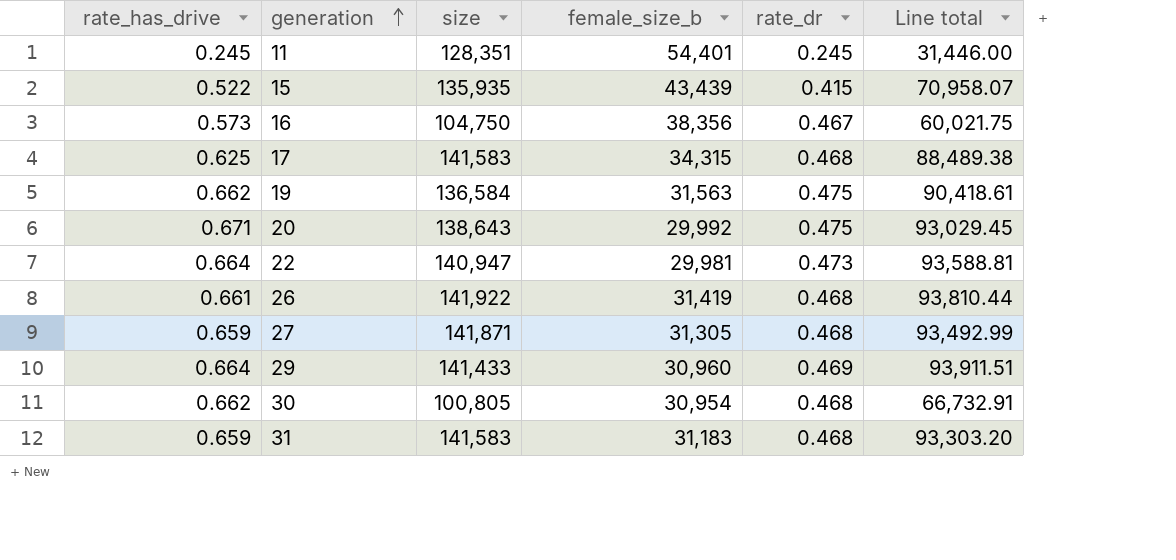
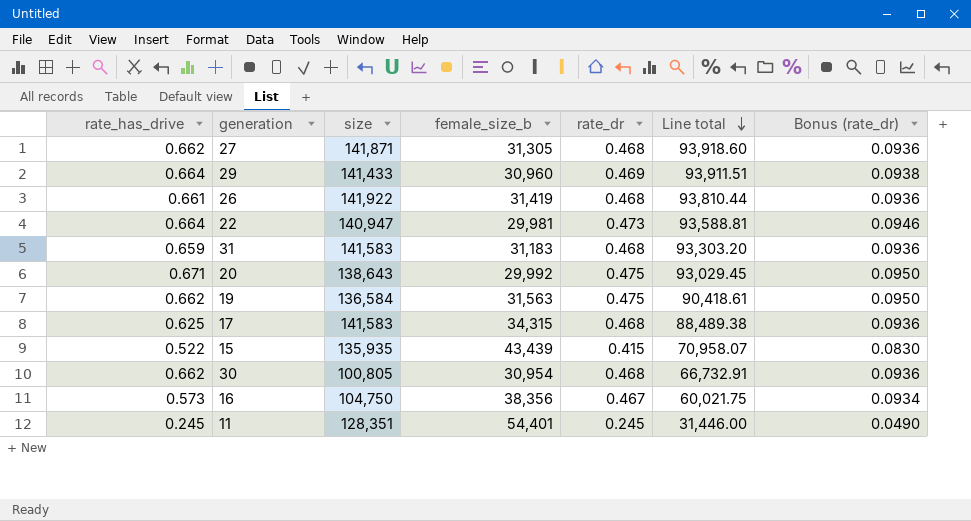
row order: generation ascending -> Line total descending
column Bonus (rate_dr) | formula: none -> [rate_dr] * 0.2
27 | rate_has_drive: 0.659 -> 0.662
27 | Line total: 93,492.99 -> 93,918.60

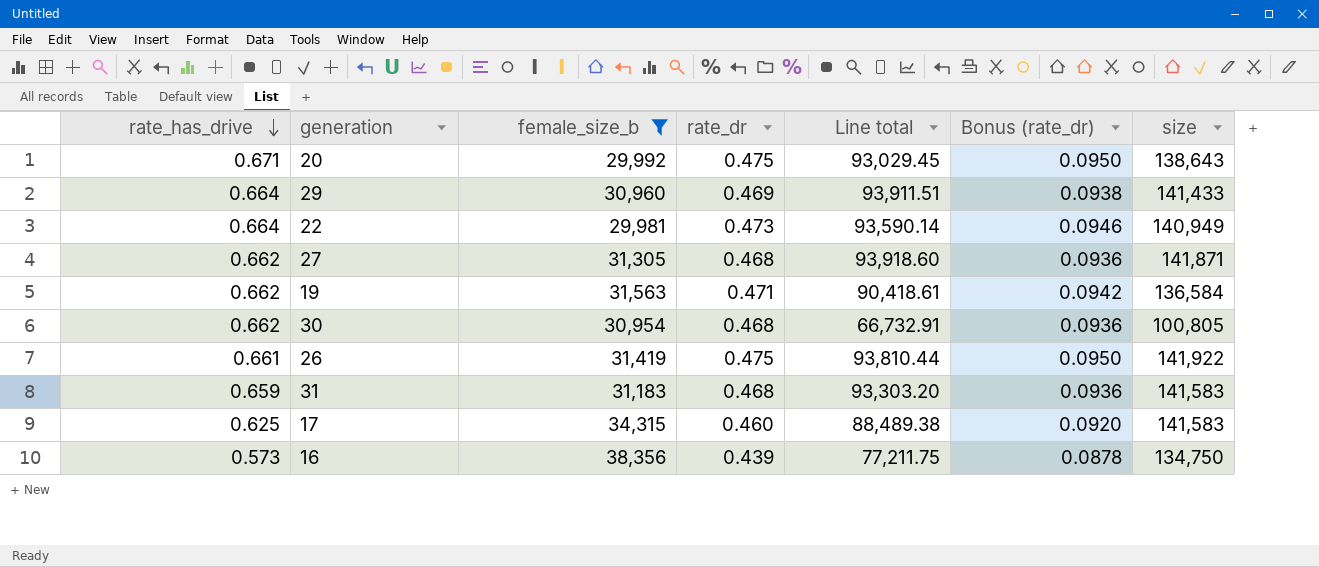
filter: none -> female_size_b <= 38,356
row order: Line total descending -> rate_has_drive descending
column size | position: 3 -> 7
22 | Line total: 93,588.81 -> 93,590.14
22 | size: 140,947 -> 140,949
19 | rate_dr: 0.475 -> 0.471
19 | Bonus (rate_dr): 0.0950 -> 0.0942
26 | rate_dr: 0.468 -> 0.475
26 | Bonus (rate_dr): 0.0936 -> 0.0950
17 | rate_dr: 0.468 -> 0.460
17 | Bonus (rate_dr): 0.0936 -> 0.0920
16 | rate_dr: 0.467 -> 0.439
16 | Line total: 60,021.75 -> 77,211.75
16 | Bonus (rate_dr): 0.0934 -> 0.0878
16 | size: 104,750 -> 134,750

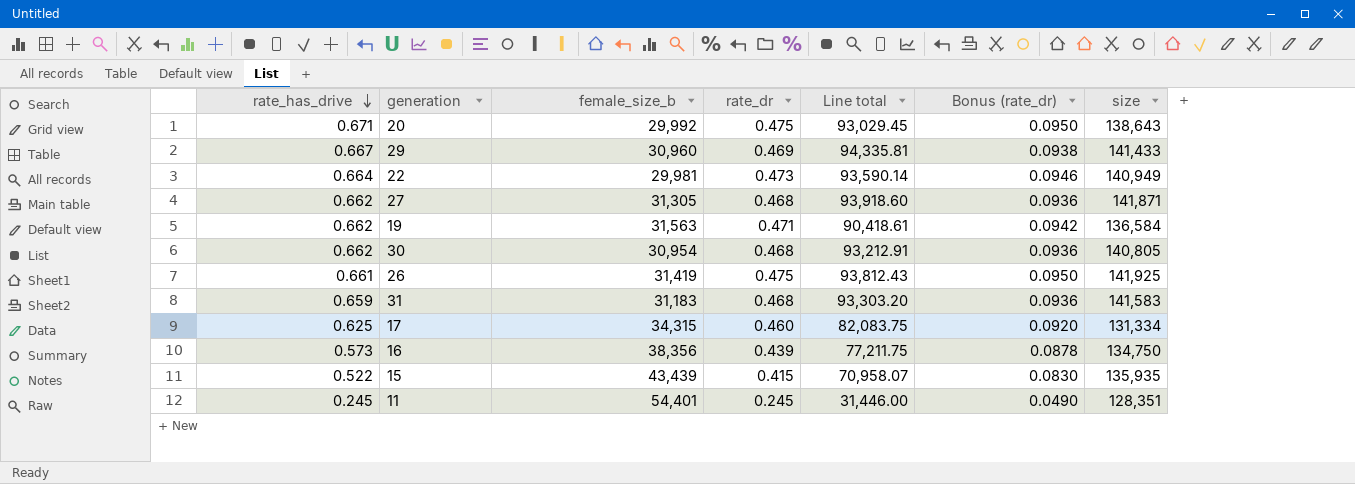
filter: female_size_b <= 38,356 -> none
29 | rate_has_drive: 0.664 -> 0.667
29 | Line total: 93,911.51 -> 94,335.81
30 | Line total: 66,732.91 -> 93,212.91
30 | size: 100,805 -> 140,805
26 | Line total: 93,810.44 -> 93,812.43
26 | size: 141,922 -> 141,925
17 | Line total: 88,489.38 -> 82,083.75
17 | size: 141,583 -> 131,334

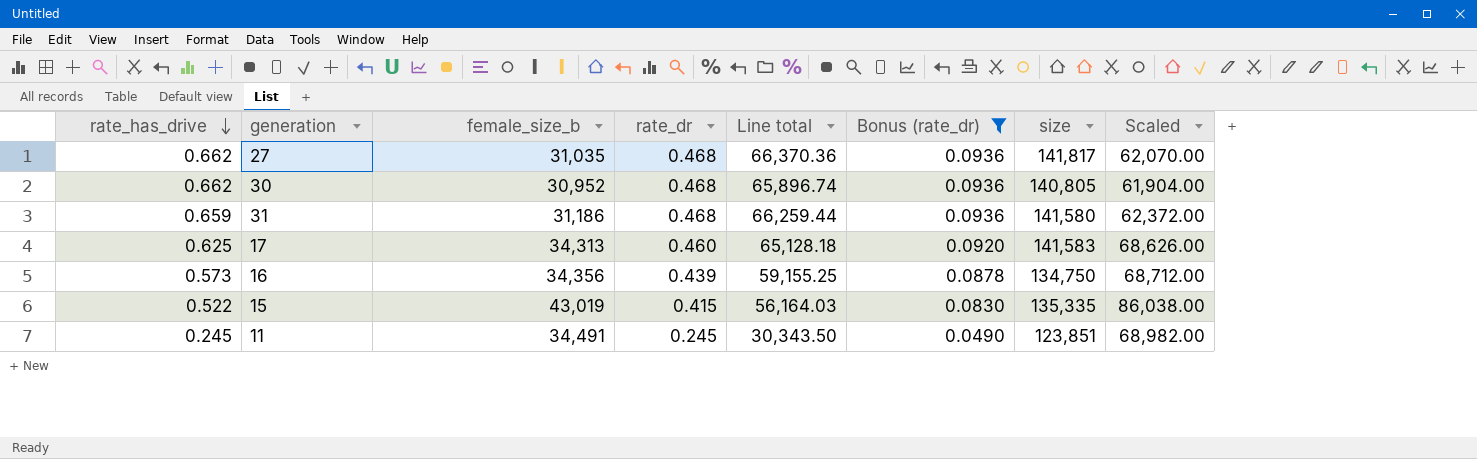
filter: none -> Bonus (rate_dr) <= 0.0936
column Line total | formula: [rate_has_drive] * [size] -> [rate_dr] * [size]
column Scaled | formula: none -> [female_size_b] * 2
27 | female_size_b: 31,305 -> 31,035
27 | size: 141,871 -> 141,817
30 | female_size_b: 30,954 -> 30,952
31 | female_size_b: 31,183 -> 31,186
31 | size: 141,583 -> 141,580
17 | female_size_b: 34,315 -> 34,313
17 | size: 131,334 -> 141,583
16 | female_size_b: 38,356 -> 34,356
15 | female_size_b: 43,439 -> 43,019
15 | size: 135,935 -> 135,335
11 | female_size_b: 54,401 -> 34,491
11 | size: 128,351 -> 123,851

